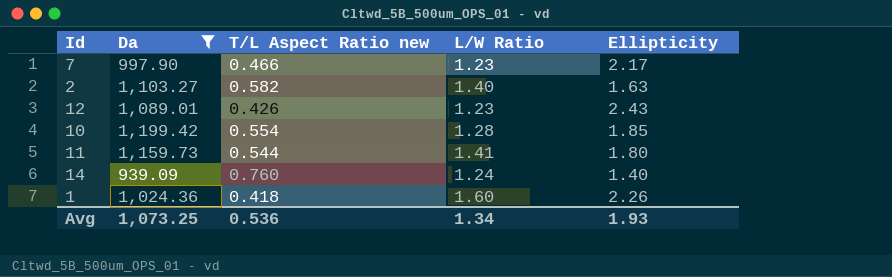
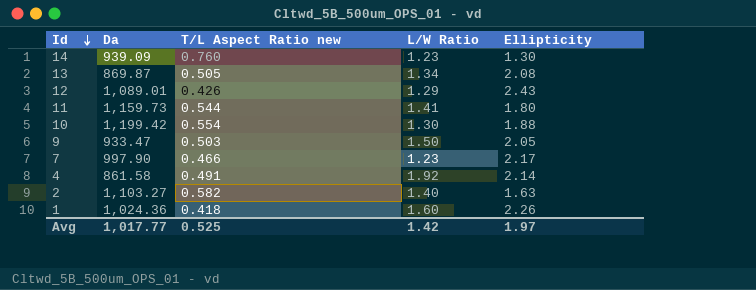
filter: Da >= 939.09 -> none
row order: none -> Id descending
14 | L/W Ratio: 1.24 -> 1.23
14 | Ellipticity: 1.40 -> 1.30
12 | L/W Ratio: 1.23 -> 1.29
10 | L/W Ratio: 1.28 -> 1.30
10 | Ellipticity: 1.85 -> 1.88
Avg | Da: 1,073.25 -> 1,017.77
Avg | T/L Aspect Ratio new: 0.536 -> 0.525
Avg | L/W Ratio: 1.34 -> 1.42
Avg | Ellipticity: 1.93 -> 1.97

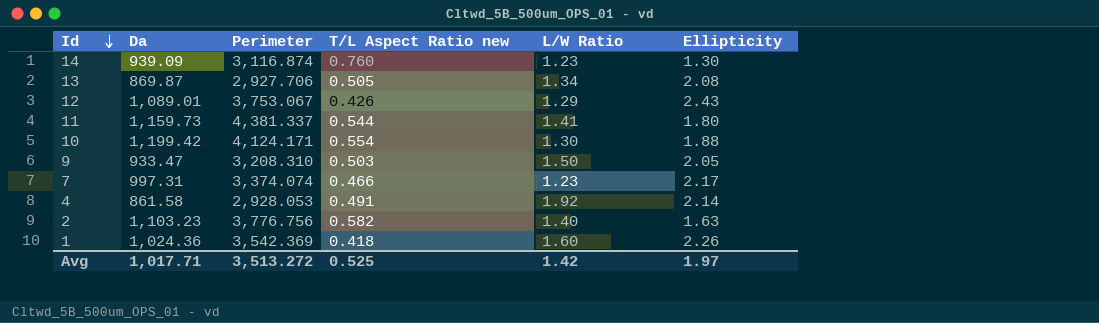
column Perimeter | position: none -> 3
7 | Da: 997.90 -> 997.31
2 | Da: 1,103.27 -> 1,103.23
Avg | Da: 1,017.77 -> 1,017.71

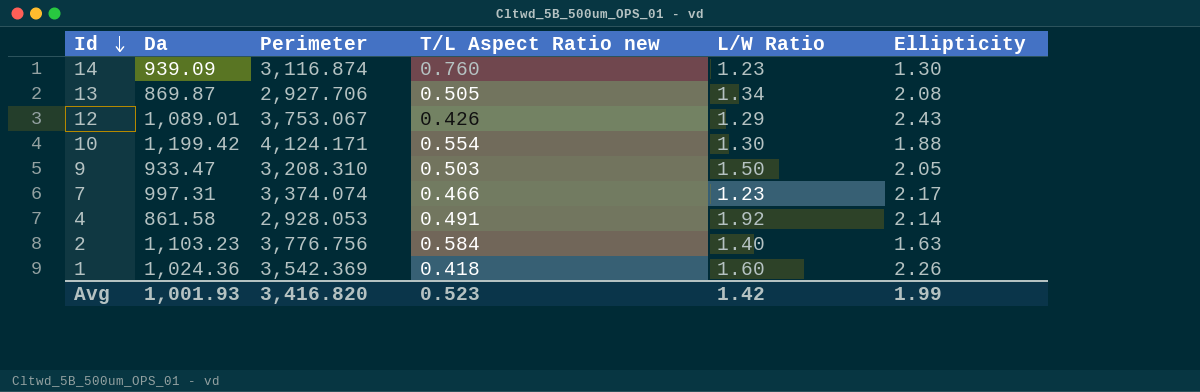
row 11: 1,159.73 | 4,381.337 | 0.544 | 1.41 | 1.80 -> none
2 | T/L Aspect Ratio new: 0.582 -> 0.584
Avg | Da: 1,017.71 -> 1,001.93
Avg | Perimeter: 3,513.272 -> 3,416.820
Avg | T/L Aspect Ratio new: 0.525 -> 0.523
Avg | Ellipticity: 1.97 -> 1.99

